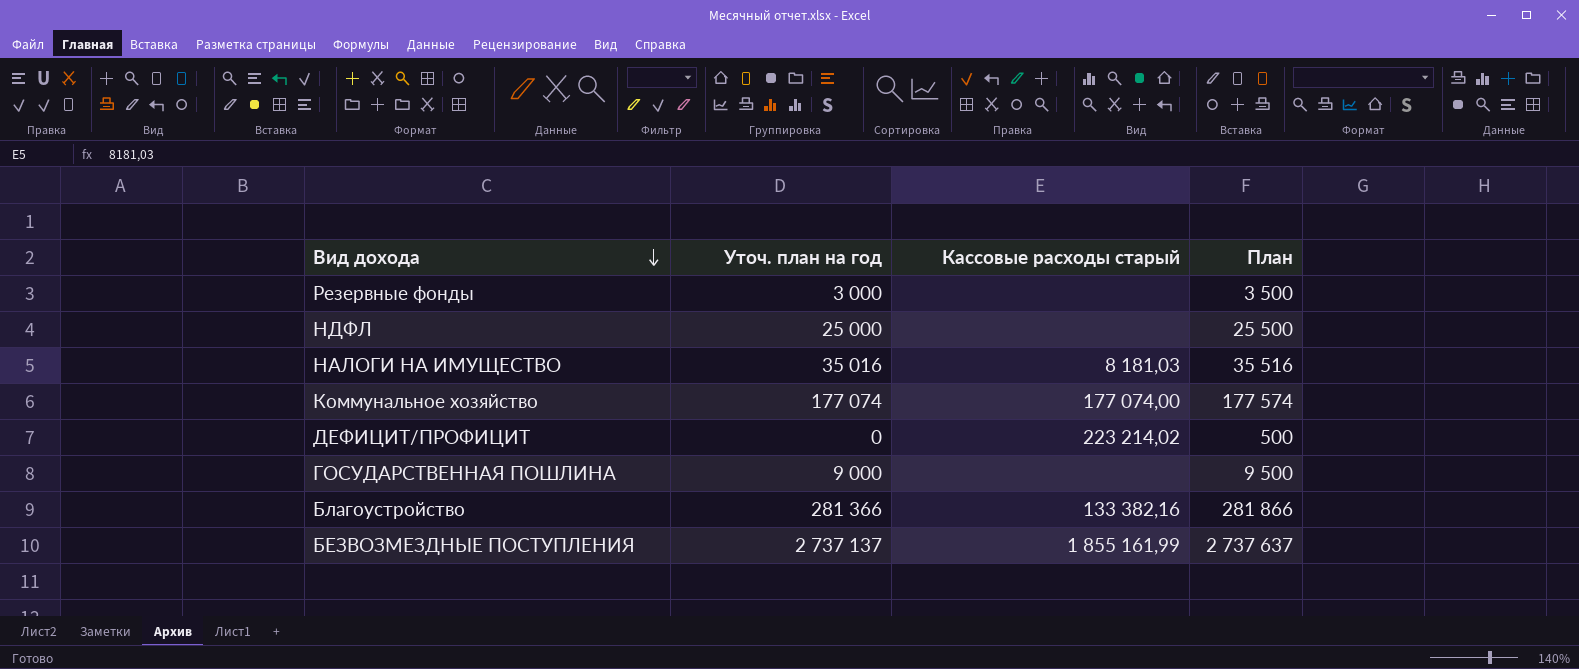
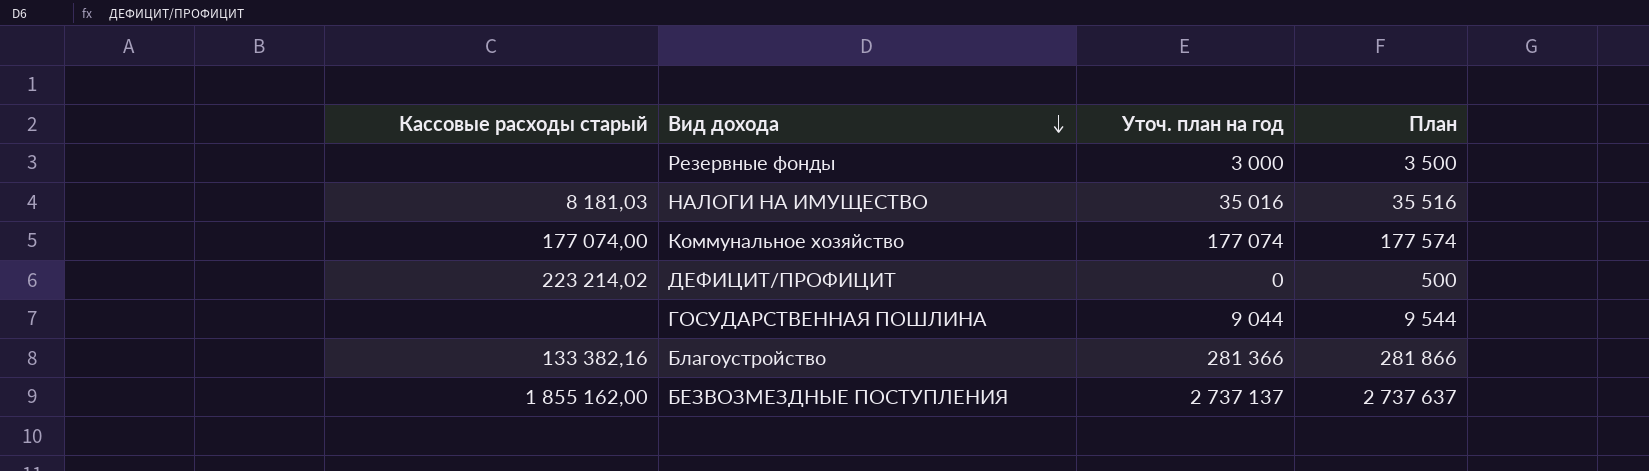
column Кассовые расходы старый | position: 3 -> 1
row НДФЛ: 25 000 | none | 25 500 -> none
ГОСУДАРСТВЕННАЯ ПОШЛИНА | Уточ. план на год: 9 000 -> 9 044
ГОСУДАРСТВЕННАЯ ПОШЛИНА | План: 9 500 -> 9 544
БЕЗВОЗМЕЗДНЫЕ ПОСТУПЛЕНИЯ | Кассовые расходы старый: 1 855 161,99 -> 1 855 162,00

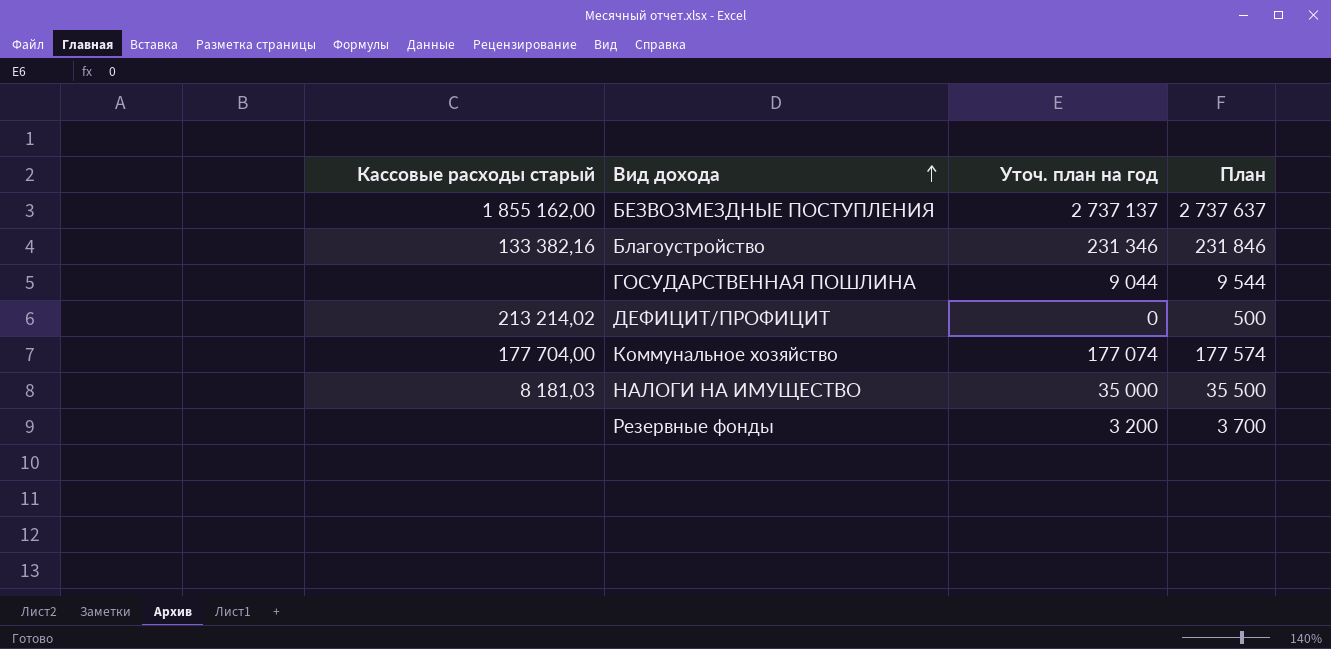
row order: Вид дохода descending -> Вид дохода ascending
Благоустройство | Уточ. план на год: 281 366 -> 231 346
Благоустройство | План: 281 866 -> 231 846
ДЕФИЦИТ/ПРОФИЦИТ | Кассовые расходы старый: 223 214,02 -> 213 214,02
Коммунальное хозяйство | Кассовые расходы старый: 177 074,00 -> 177 704,00
НАЛОГИ НА ИМУЩЕСТВО | Уточ. план на год: 35 016 -> 35 000
НАЛОГИ НА ИМУЩЕСТВО | План: 35 516 -> 35 500
Резервные фонды | Уточ. план на год: 3 000 -> 3 200
Резервные фонды | План: 3 500 -> 3 700

